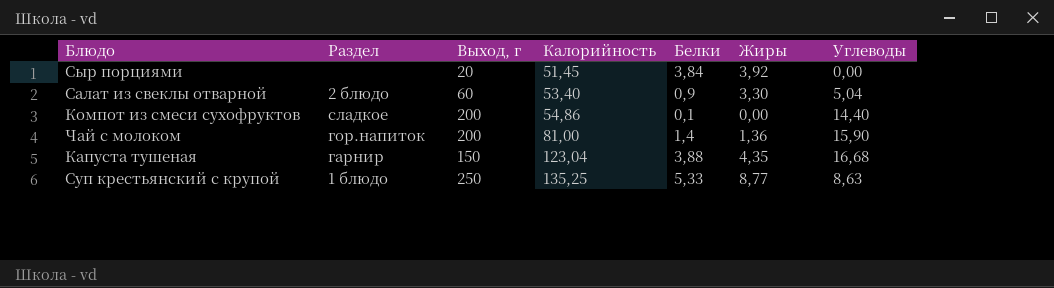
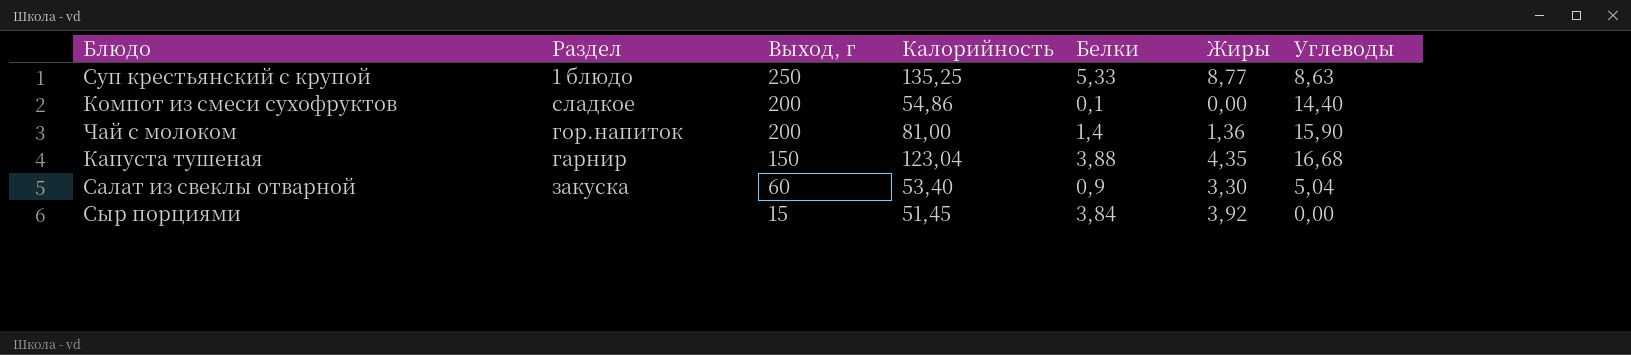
row order: Калорийность ascending -> Выход, г descending
Салат из свеклы отварной | Раздел: 2 блюдо -> закуска
Сыр порциями | Выход, г: 20 -> 15

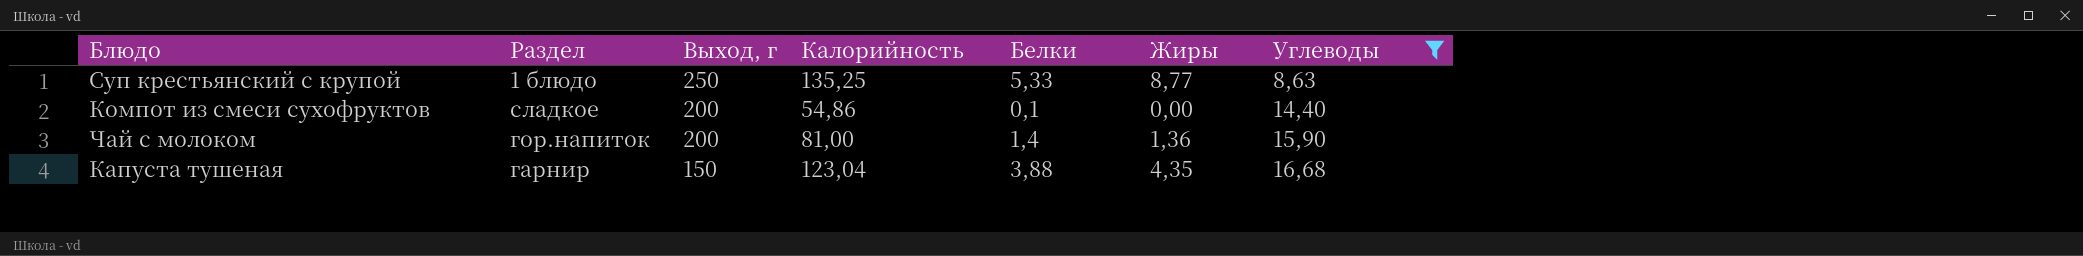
filter: none -> Углеводы >= 8,63

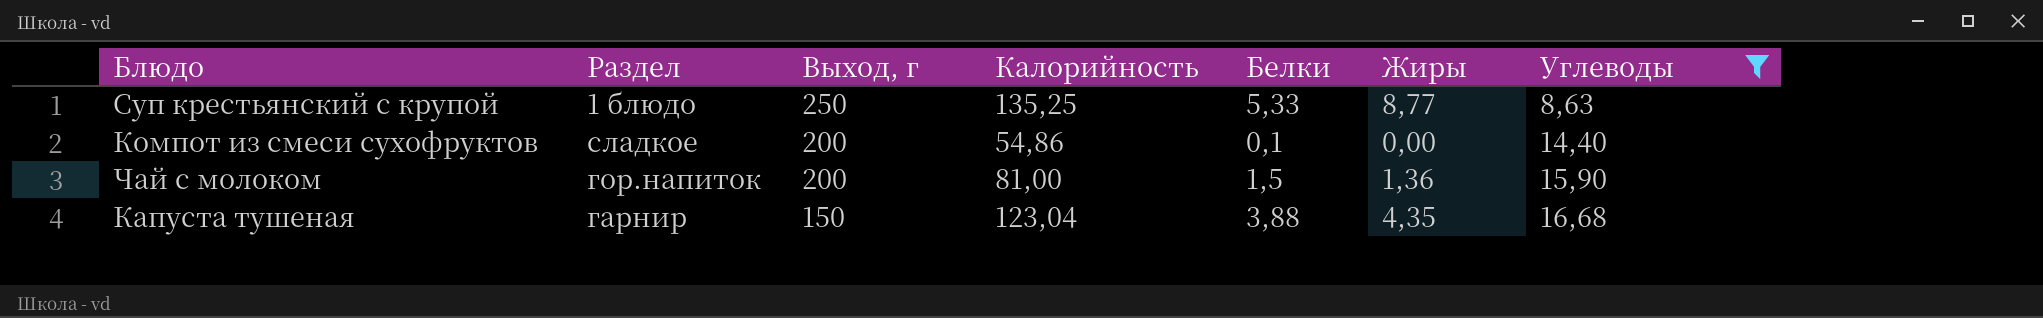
Чай с молоком | Белки: 1,4 -> 1,5

